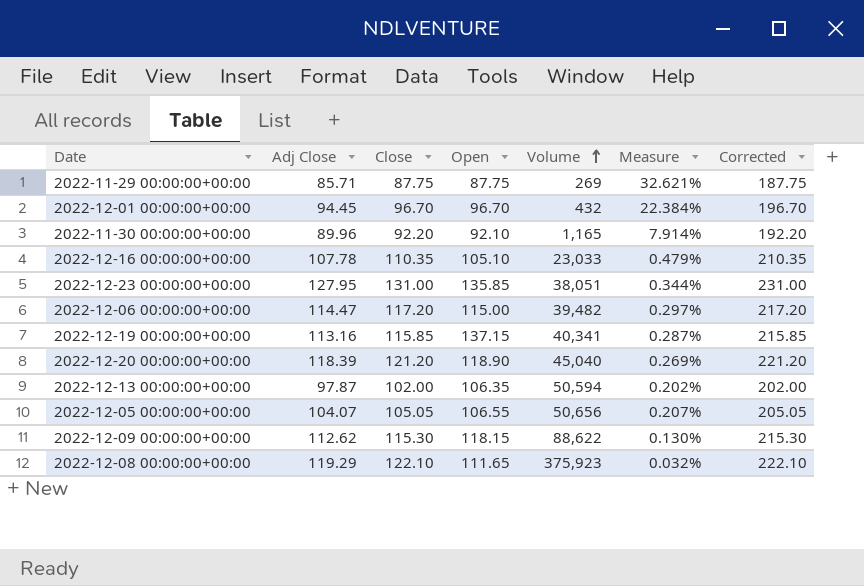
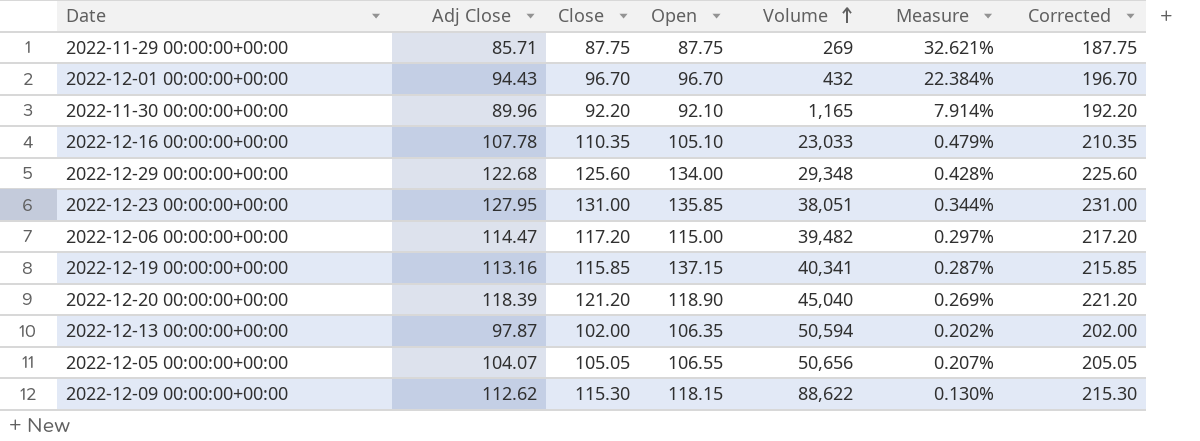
row 2022-12-08 00:00:00+00:00: 119.29 | 122.10 | 111.65 | 375,923 | 0.032% | 222.10 -> none
2022-12-01 00:00:00+00:00 | Adj Close: 94.45 -> 94.43
row 2022-12-29 00:00:00+00:00: none -> 122.68 | 125.60 | 134.00 | 29,348 | 0.428% | 225.60

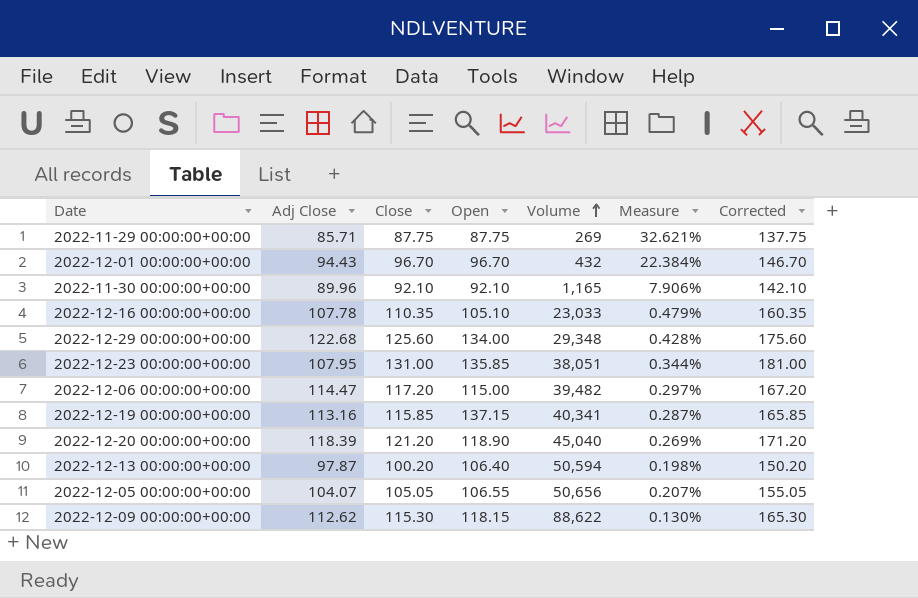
column Corrected | formula: [Close] + 100 -> [Close] + 50
2022-11-30 00:00:00+00:00 | Close: 92.20 -> 92.10
2022-11-30 00:00:00+00:00 | Measure: 7.914% -> 7.906%
2022-12-23 00:00:00+00:00 | Adj Close: 127.95 -> 107.95
2022-12-13 00:00:00+00:00 | Close: 102.00 -> 100.20
2022-12-13 00:00:00+00:00 | Open: 106.35 -> 106.40
2022-12-13 00:00:00+00:00 | Measure: 0.202% -> 0.198%

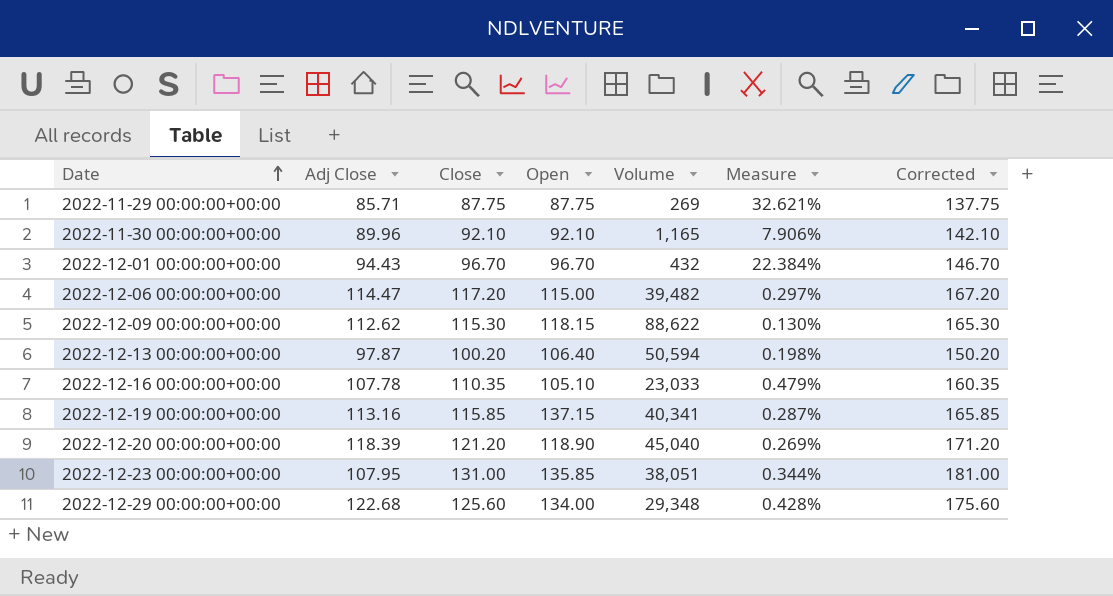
row order: Volume ascending -> Date ascending
row 2022-12-05 00:00:00+00:00: 104.07 | 105.05 | 106.55 | 50,656 | 0.207% | 155.05 -> none

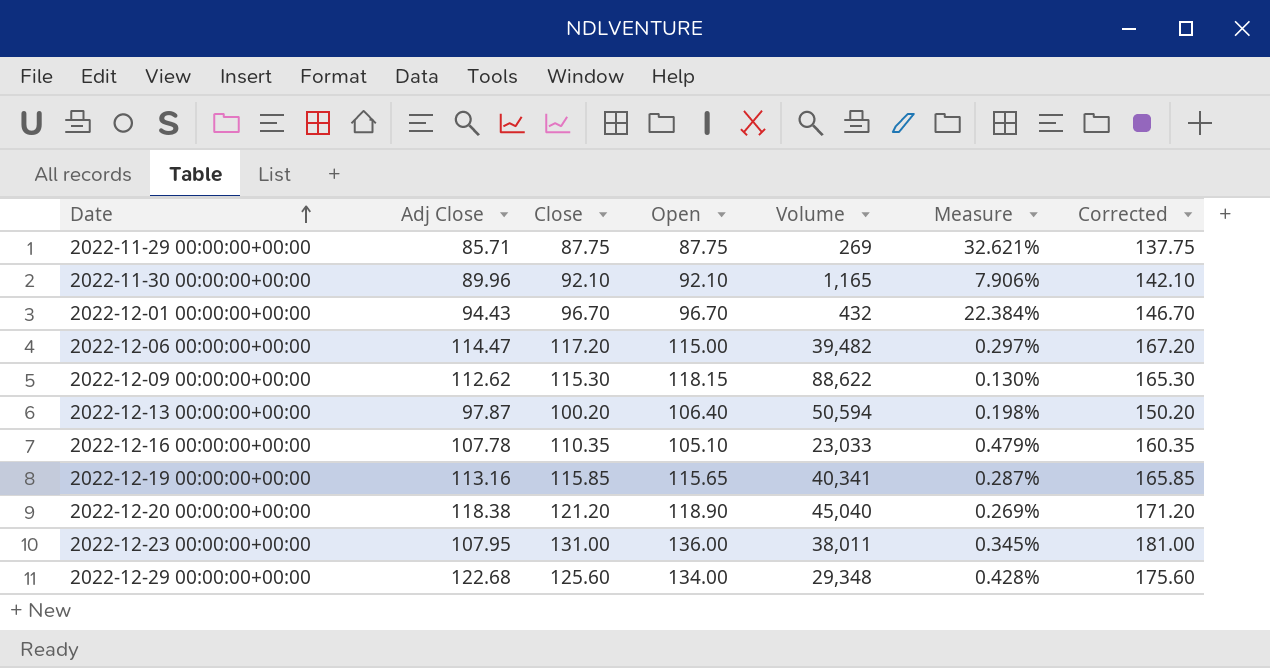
2022-12-19 00:00:00+00:00 | Open: 137.15 -> 115.65
2022-12-20 00:00:00+00:00 | Adj Close: 118.39 -> 118.38
2022-12-23 00:00:00+00:00 | Open: 135.85 -> 136.00
2022-12-23 00:00:00+00:00 | Volume: 38,051 -> 38,011
2022-12-23 00:00:00+00:00 | Measure: 0.344% -> 0.345%

